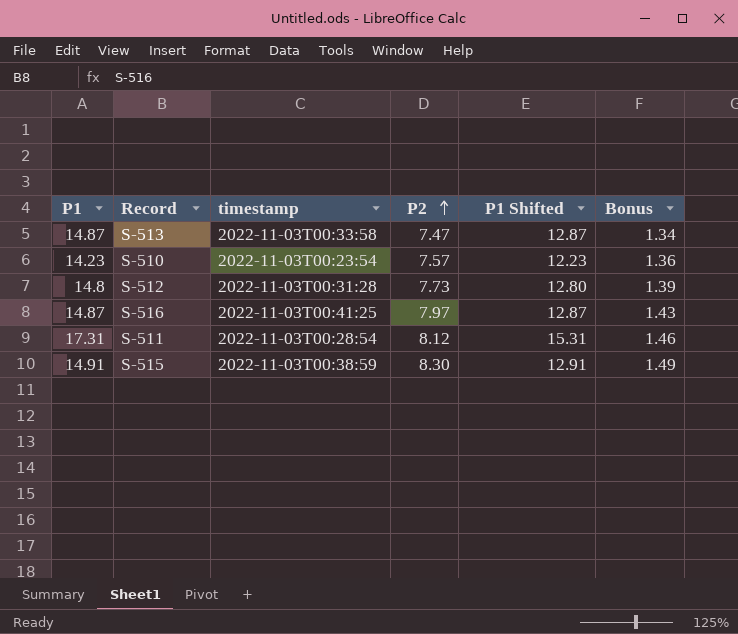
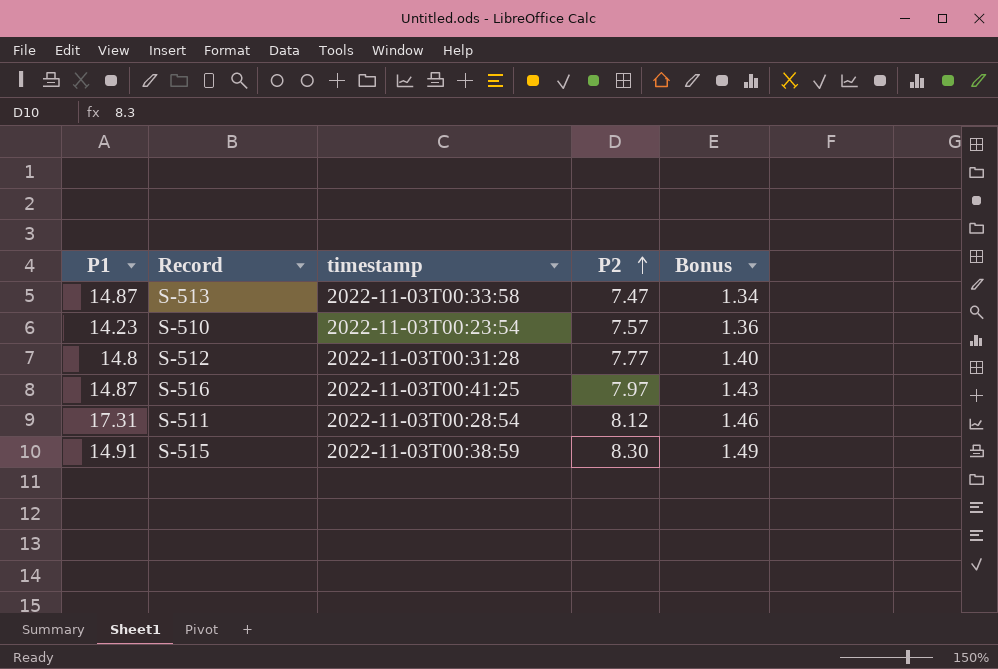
column P1 Shifted | formula: [P1] - 2 -> none
S-512 | P2: 7.73 -> 7.77
S-512 | Bonus: 1.39 -> 1.40

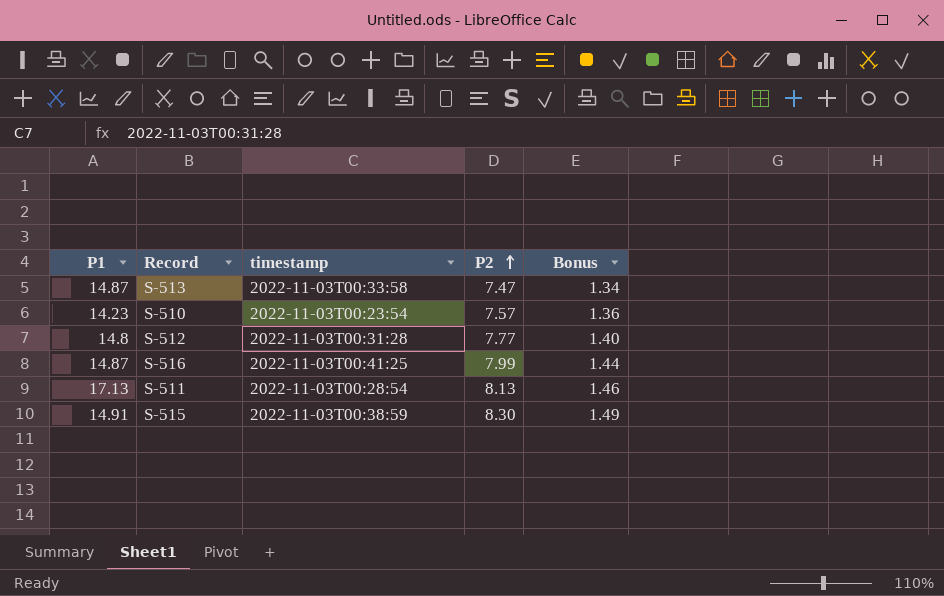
S-516 | P2: 7.97 -> 7.99
S-516 | Bonus: 1.43 -> 1.44
S-511 | P1: 17.31 -> 17.13
S-511 | P2: 8.12 -> 8.13

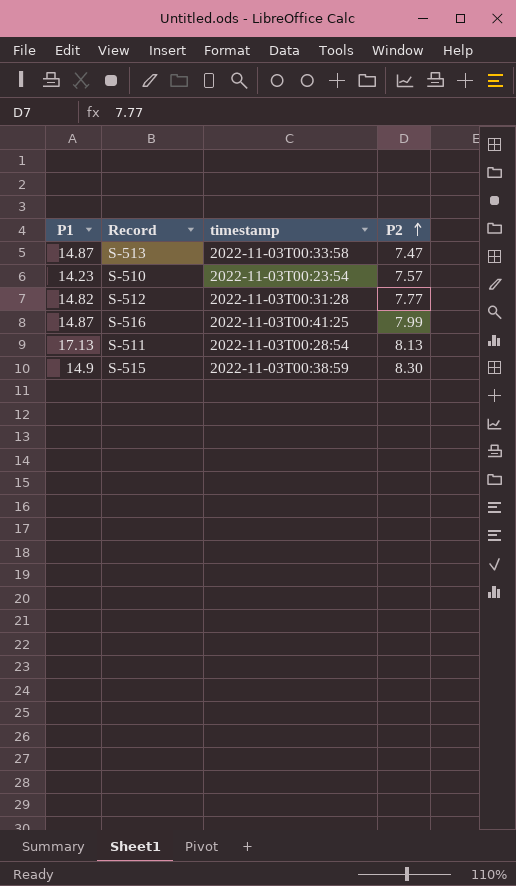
column Bonus | formula: [P2] * 0.18 -> none
S-512 | P1: 14.8 -> 14.82
S-515 | P1: 14.91 -> 14.9

